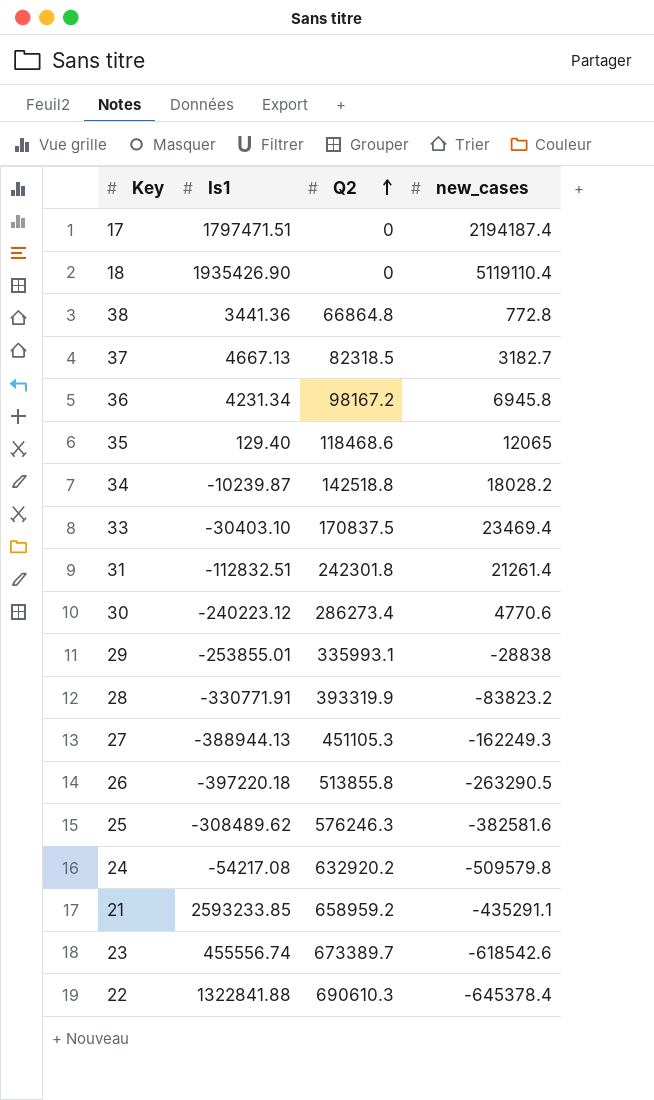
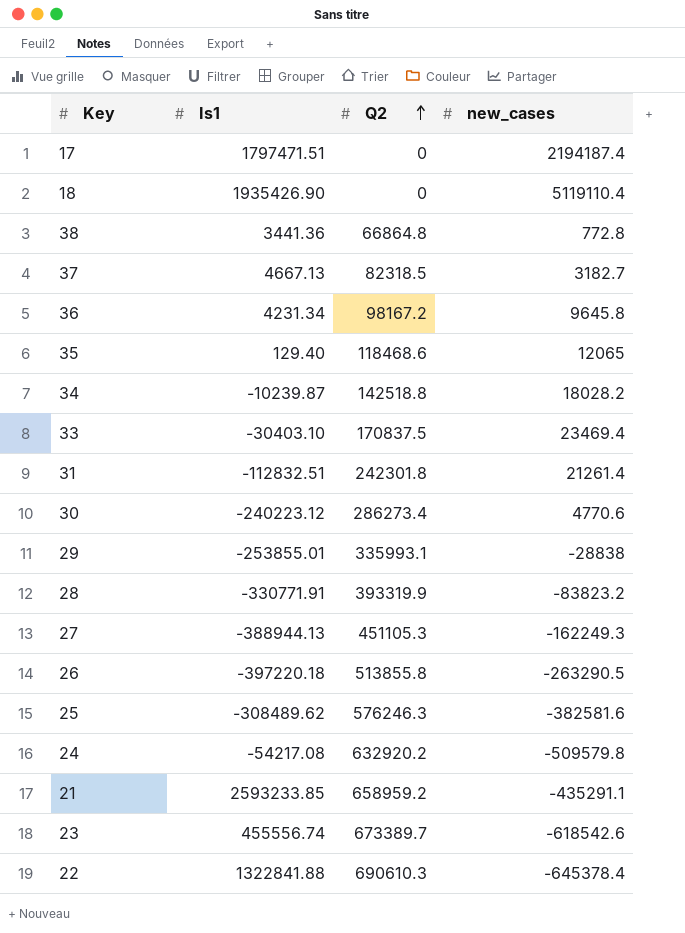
36 | new_cases: 6945.8 -> 9645.8

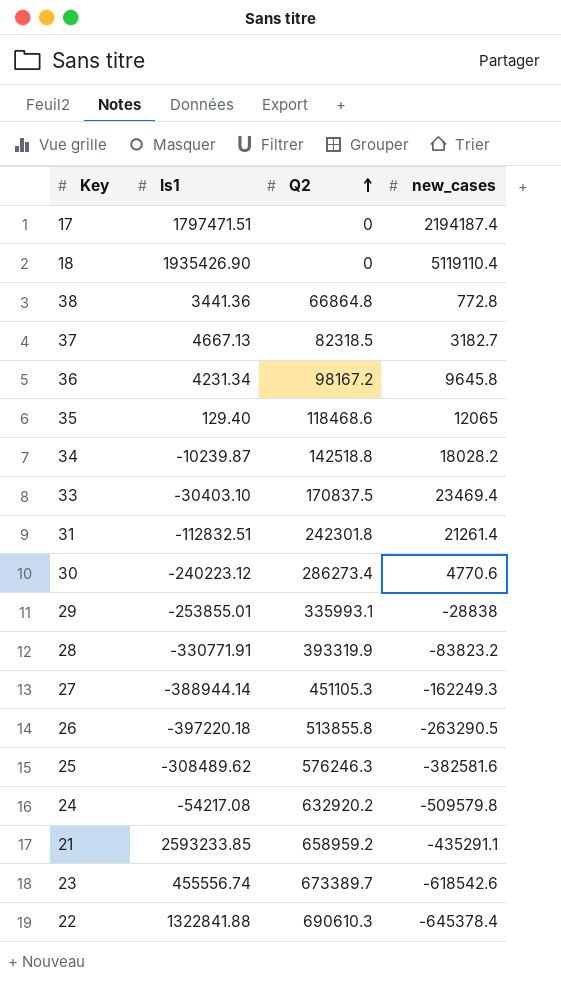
27 | Is1: -388944.13 -> -388944.14

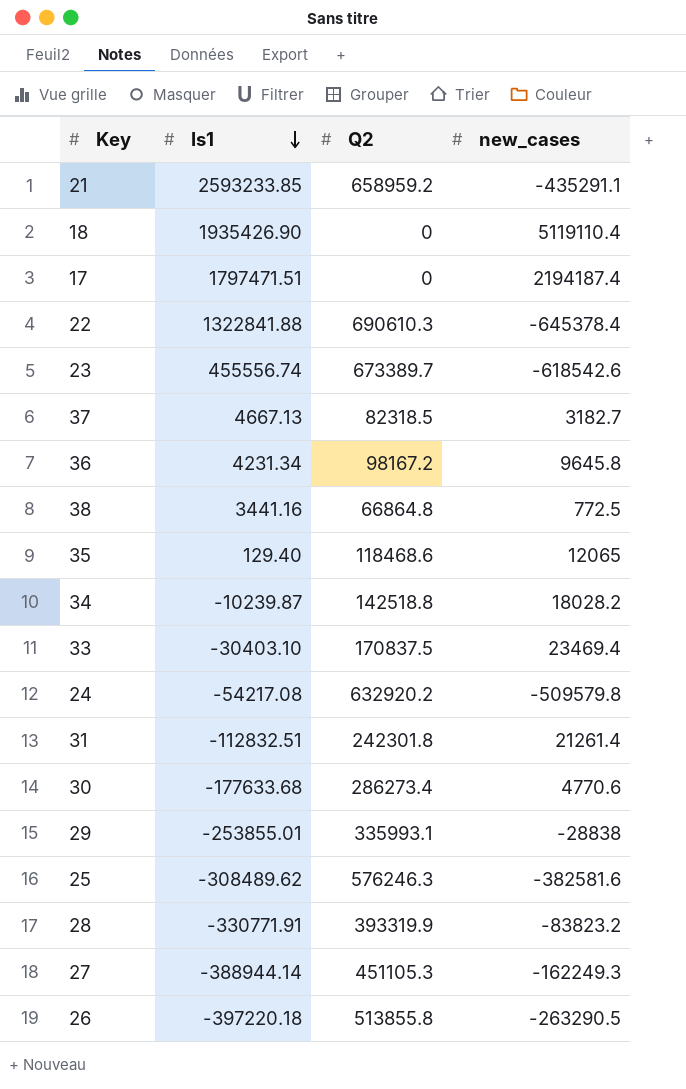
row order: Q2 ascending -> Is1 descending
38 | Is1: 3441.36 -> 3441.16
38 | new_cases: 772.8 -> 772.5
30 | Is1: -240223.12 -> -177633.68

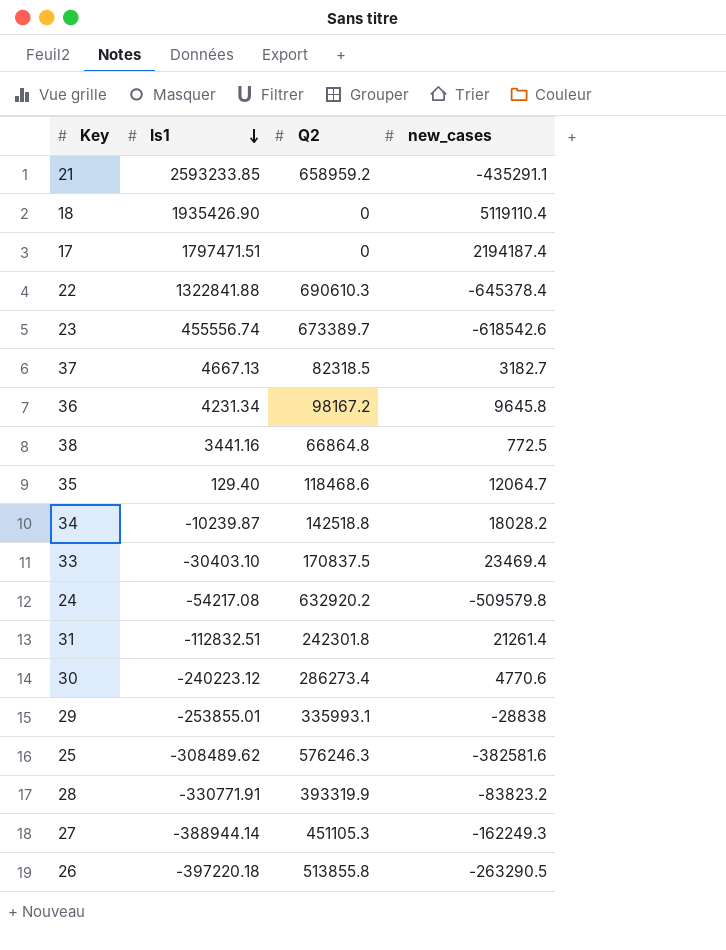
35 | new_cases: 12065 -> 12064.7
30 | Is1: -177633.68 -> -240223.12

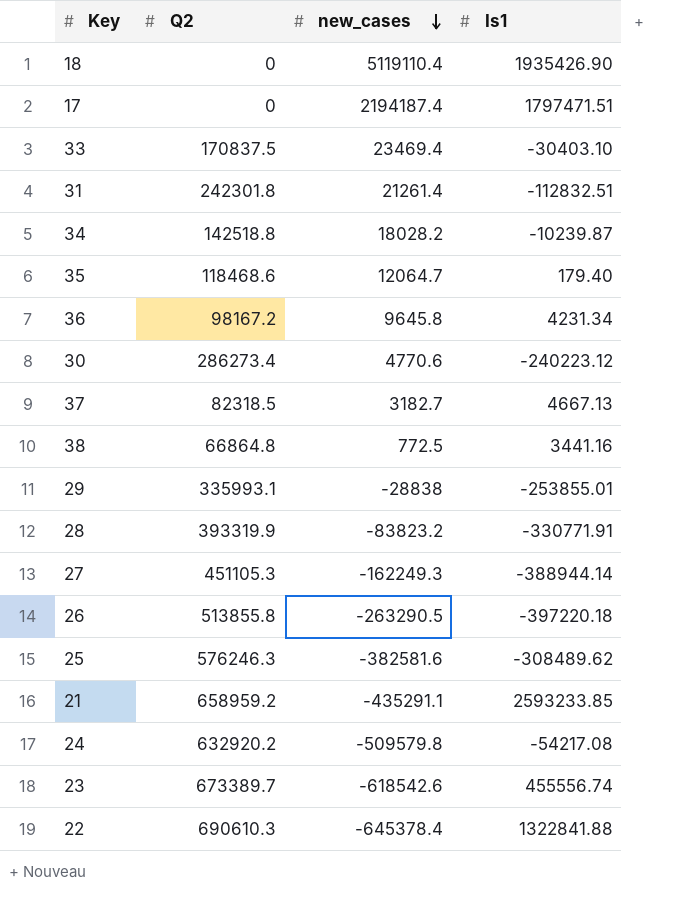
row order: Is1 descending -> new_cases descending
column Is1 | position: 2 -> 4
35 | Is1: 129.40 -> 179.40

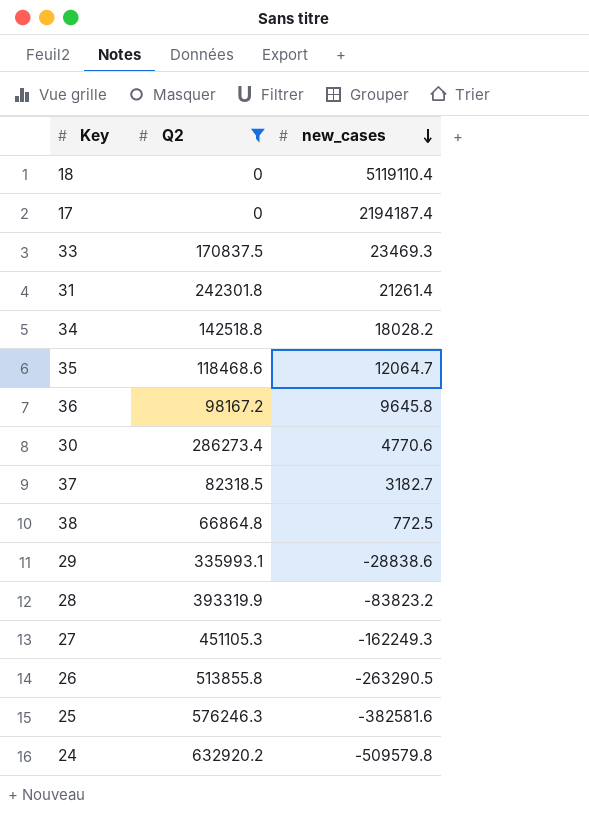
filter: none -> Q2 <= 632920.2
column Is1 | position: 4 -> none
33 | new_cases: 23469.4 -> 23469.3
29 | new_cases: -28838 -> -28838.6

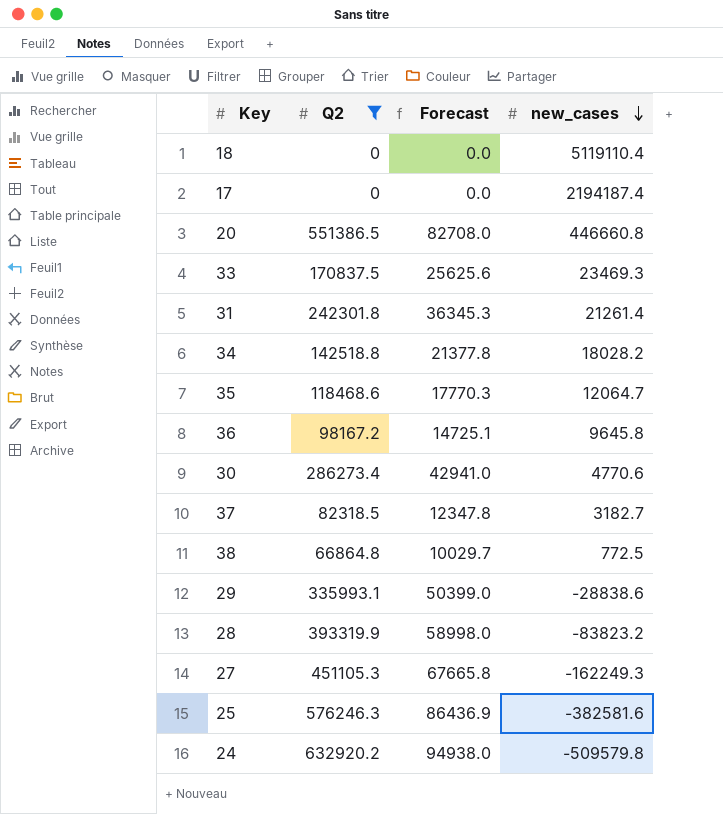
column Forecast | formula: none -> [Q2] * 0.15
row 26: 513855.8 | -263290.5 -> none
row 20: none -> 551386.5 | 82708.0 | 446660.8

